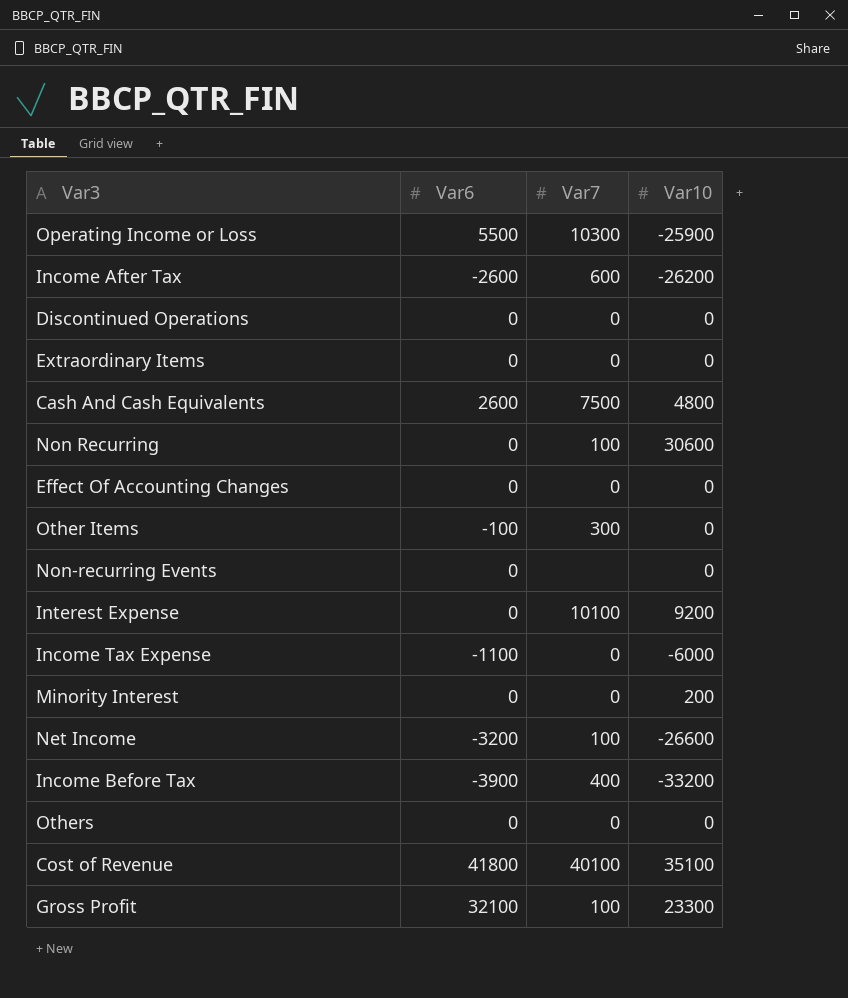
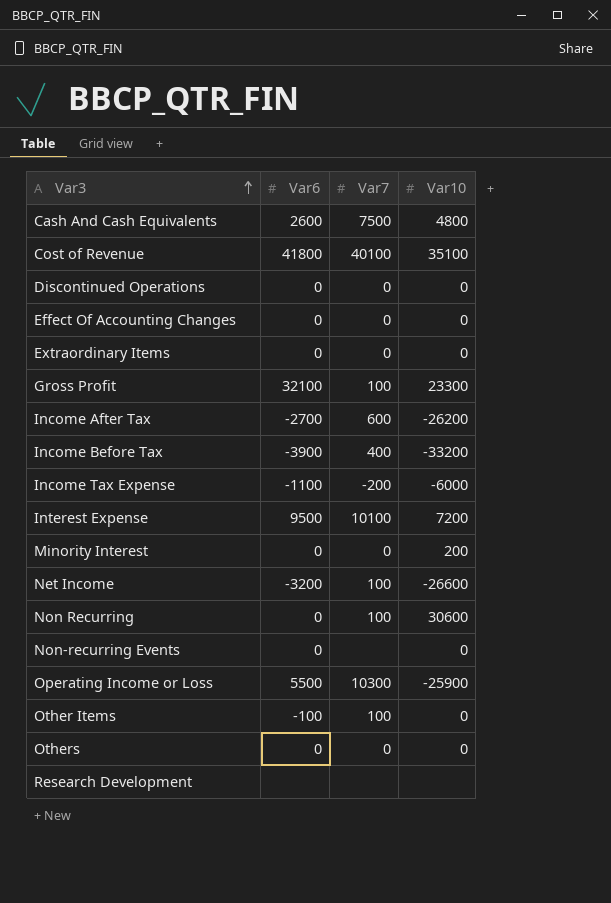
row order: none -> Var3 ascending
Income After Tax | Var6: -2600 -> -2700
Income Tax Expense | Var7: 0 -> -200
Interest Expense | Var6: 0 -> 9500
Interest Expense | Var10: 9200 -> 7200
Other Items | Var7: 300 -> 100
row Research Development: none -> none | none | none

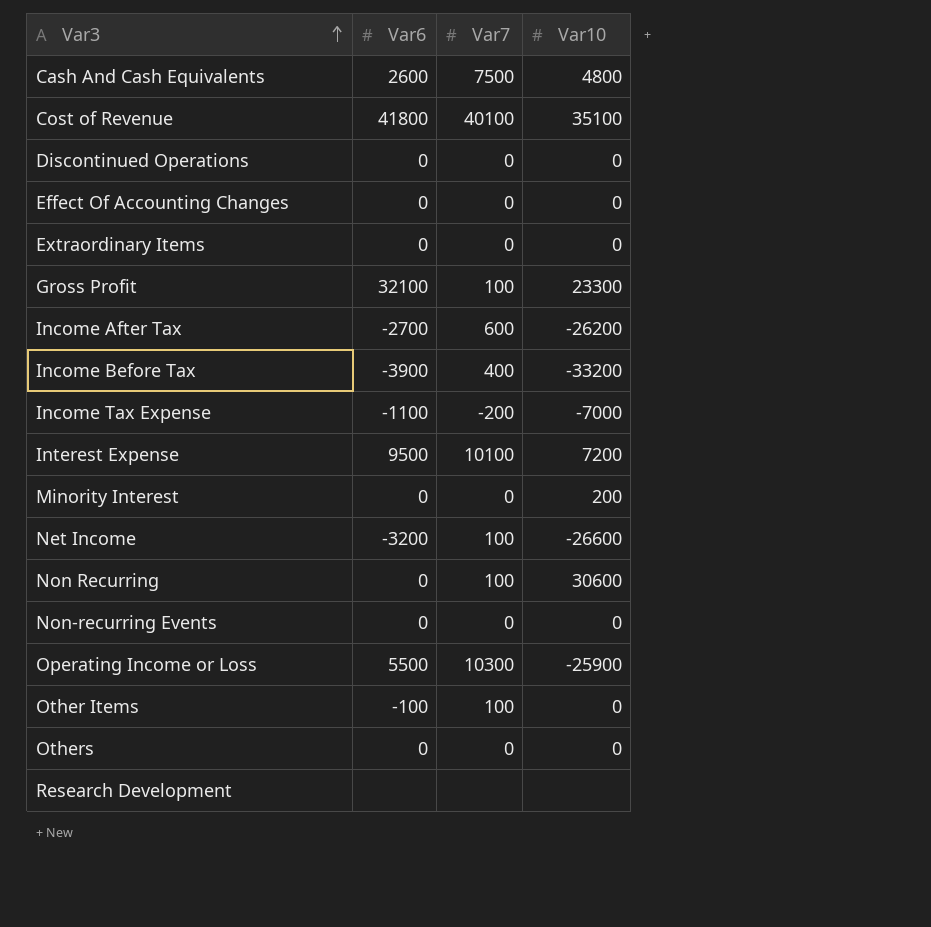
Income Tax Expense | Var10: -6000 -> -7000
Non-recurring Events | Var7: none -> 0

